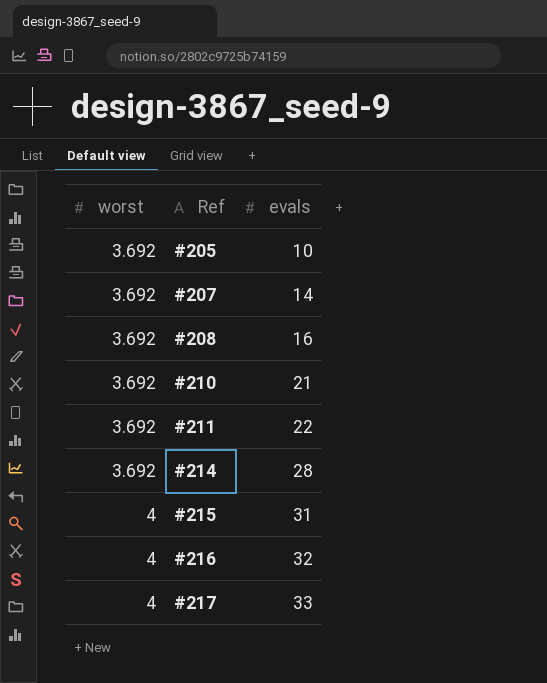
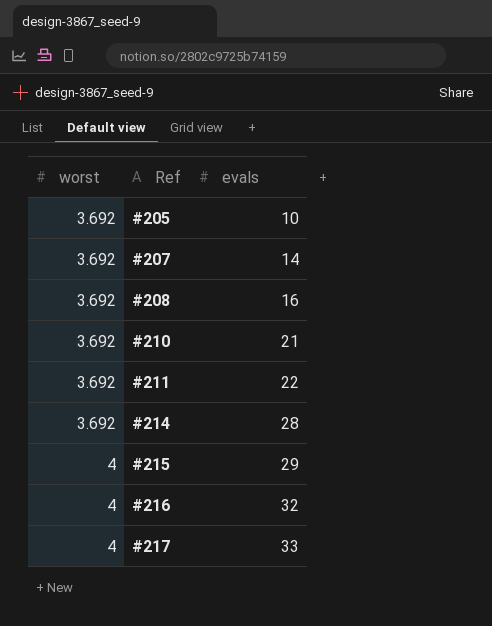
#215 | evals: 31 -> 29

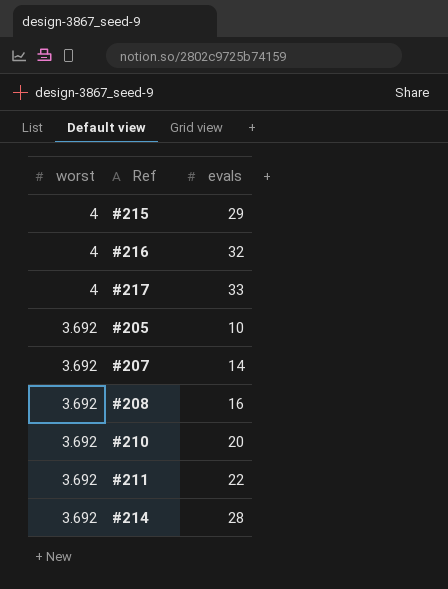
row order: worst ascending -> worst descending
#210 | evals: 21 -> 20

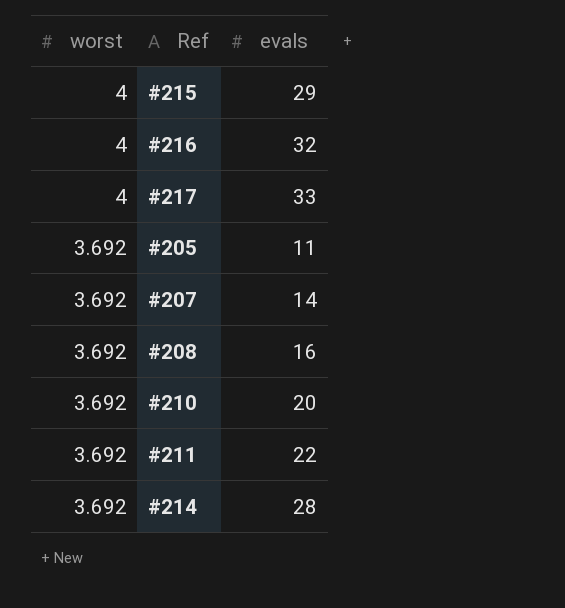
#205 | evals: 10 -> 11

